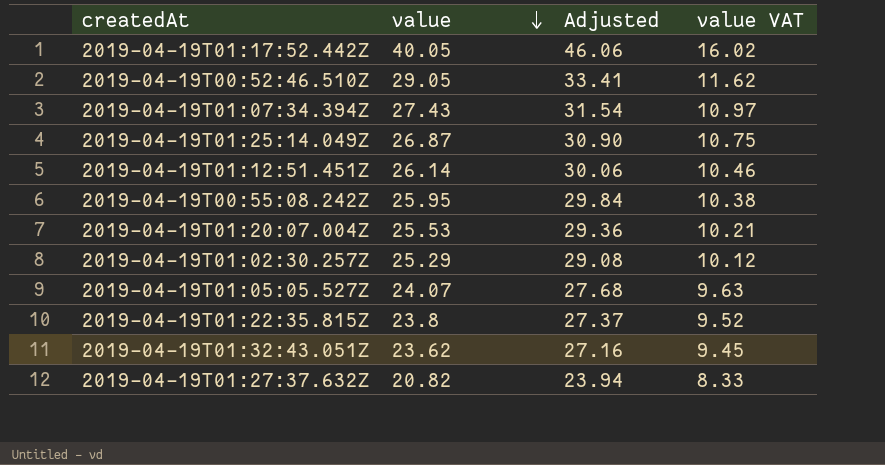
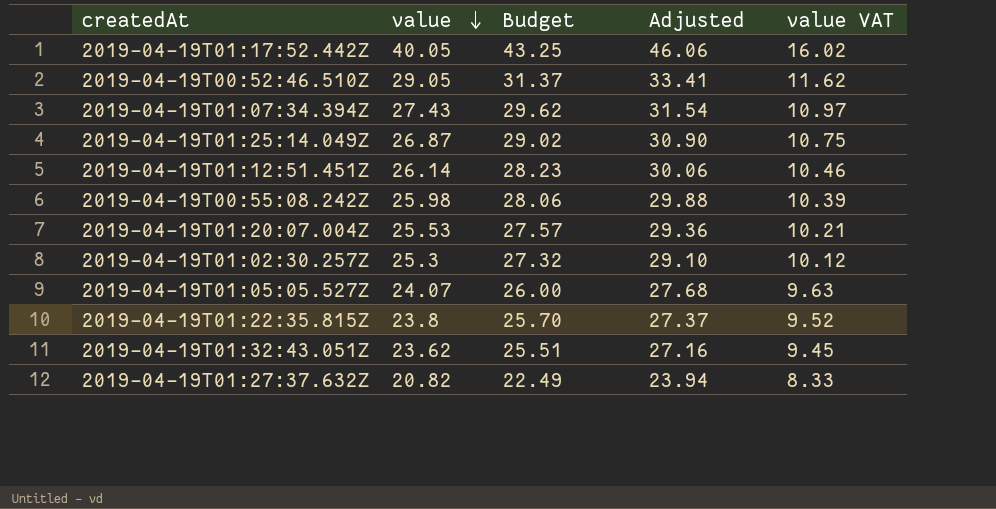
column Budget | formula: none -> [value] * 1.08
2019-04-19T00:55:08.242Z | value: 25.95 -> 25.98
2019-04-19T00:55:08.242Z | Adjusted: 29.84 -> 29.88
2019-04-19T00:55:08.242Z | value VAT: 10.38 -> 10.39
2019-04-19T01:02:30.257Z | value: 25.29 -> 25.3
2019-04-19T01:02:30.257Z | Adjusted: 29.08 -> 29.10

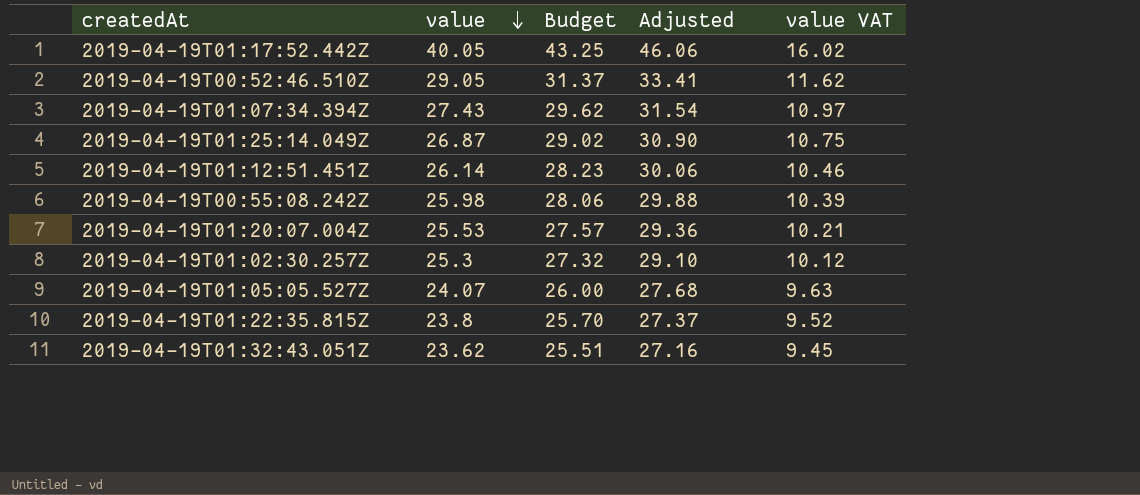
row 2019-04-19T01:27:37.632Z: 20.82 | 22.49 | 23.94 | 8.33 -> none

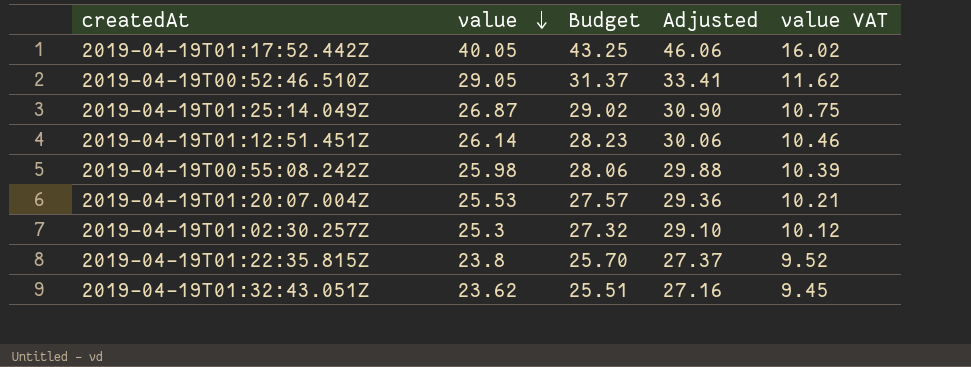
row 2019-04-19T01:07:34.394Z: 27.43 | 29.62 | 31.54 | 10.97 -> none
row 2019-04-19T01:05:05.527Z: 24.07 | 26.00 | 27.68 | 9.63 -> none

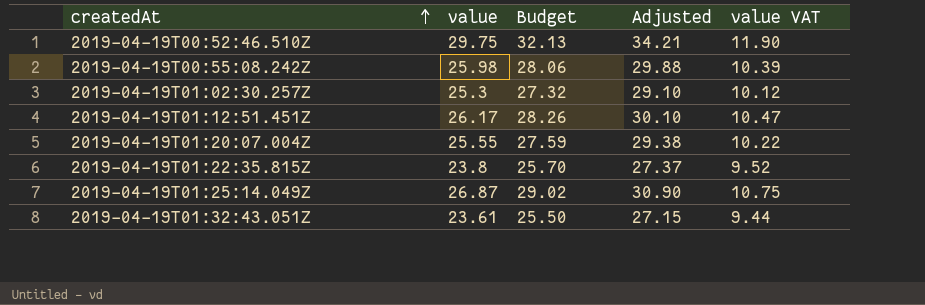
row order: value descending -> createdAt ascending
row 2019-04-19T01:17:52.442Z: 40.05 | 43.25 | 46.06 | 16.02 -> none
2019-04-19T00:52:46.510Z | value: 29.05 -> 29.75
2019-04-19T00:52:46.510Z | Budget: 31.37 -> 32.13
2019-04-19T00:52:46.510Z | Adjusted: 33.41 -> 34.21
2019-04-19T00:52:46.510Z | value VAT: 11.62 -> 11.90
2019-04-19T01:12:51.451Z | value: 26.14 -> 26.17
2019-04-19T01:12:51.451Z | Budget: 28.23 -> 28.26
2019-04-19T01:12:51.451Z | Adjusted: 30.06 -> 30.10
2019-04-19T01:12:51.451Z | value VAT: 10.46 -> 10.47
2019-04-19T01:20:07.004Z | value: 25.53 -> 25.55
2019-04-19T01:20:07.004Z | Budget: 27.57 -> 27.59
2019-04-19T01:20:07.004Z | Adjusted: 29.36 -> 29.38
2019-04-19T01:20:07.004Z | value VAT: 10.21 -> 10.22
2019-04-19T01:32:43.051Z | value: 23.62 -> 23.61
2019-04-19T01:32:43.051Z | Budget: 25.51 -> 25.50
2019-04-19T01:32:43.051Z | Adjusted: 27.16 -> 27.15
2019-04-19T01:32:43.051Z | value VAT: 9.45 -> 9.44

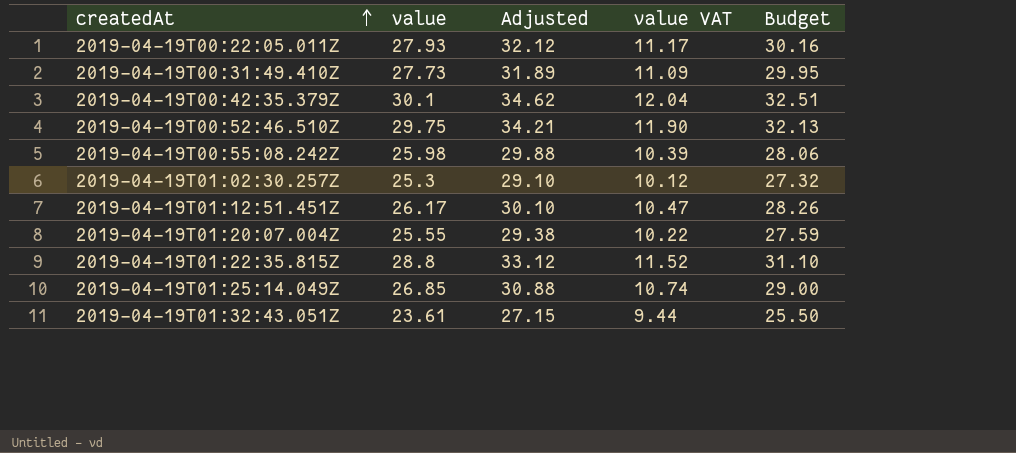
column Budget | position: 3 -> 5
row 2019-04-19T00:22:05.011Z: none -> 27.93 | 32.12 | 11.17 | 30.16
row 2019-04-19T00:31:49.410Z: none -> 27.73 | 31.89 | 11.09 | 29.95
row 2019-04-19T00:42:35.379Z: none -> 30.1 | 34.62 | 12.04 | 32.51
2019-04-19T01:22:35.815Z | value: 23.8 -> 28.8
2019-04-19T01:22:35.815Z | Adjusted: 27.37 -> 33.12
2019-04-19T01:22:35.815Z | value VAT: 9.52 -> 11.52
2019-04-19T01:22:35.815Z | Budget: 25.70 -> 31.10
2019-04-19T01:25:14.049Z | value: 26.87 -> 26.85
2019-04-19T01:25:14.049Z | Adjusted: 30.90 -> 30.88
2019-04-19T01:25:14.049Z | value VAT: 10.75 -> 10.74
2019-04-19T01:25:14.049Z | Budget: 29.02 -> 29.00

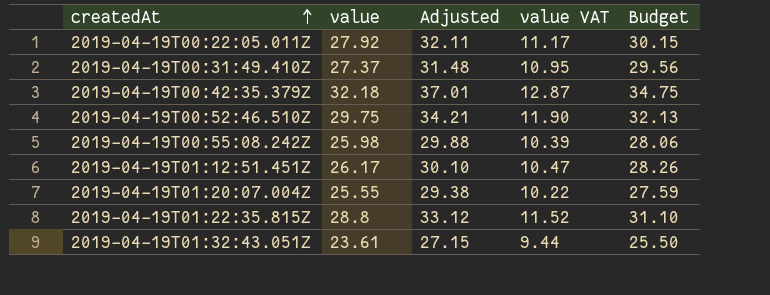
row 2019-04-19T01:02:30.257Z: 25.3 | 29.10 | 10.12 | 27.32 -> none
row 2019-04-19T01:25:14.049Z: 26.85 | 30.88 | 10.74 | 29.00 -> none
2019-04-19T00:22:05.011Z | value: 27.93 -> 27.92
2019-04-19T00:22:05.011Z | Adjusted: 32.12 -> 32.11
2019-04-19T00:22:05.011Z | Budget: 30.16 -> 30.15
2019-04-19T00:31:49.410Z | value: 27.73 -> 27.37
2019-04-19T00:31:49.410Z | Adjusted: 31.89 -> 31.48
2019-04-19T00:31:49.410Z | value VAT: 11.09 -> 10.95
2019-04-19T00:31:49.410Z | Budget: 29.95 -> 29.56
2019-04-19T00:42:35.379Z | value: 30.1 -> 32.18
2019-04-19T00:42:35.379Z | Adjusted: 34.62 -> 37.01
2019-04-19T00:42:35.379Z | value VAT: 12.04 -> 12.87
2019-04-19T00:42:35.379Z | Budget: 32.51 -> 34.75

